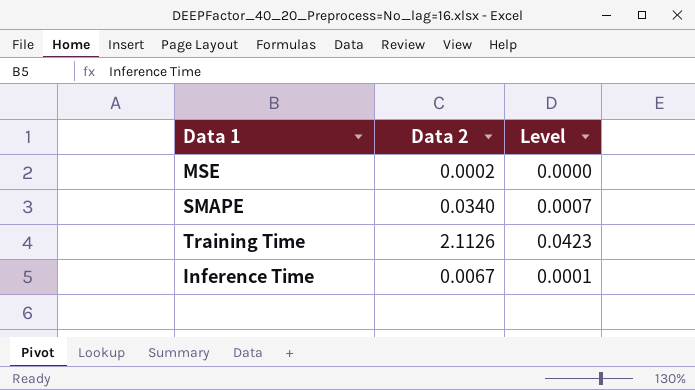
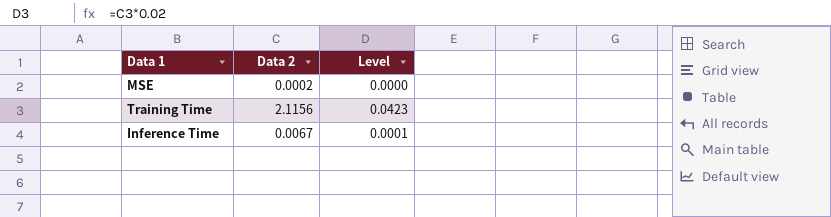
row SMAPE: 0.0340 | 0.0007 -> none
Training Time | Data 2: 2.1126 -> 2.1156

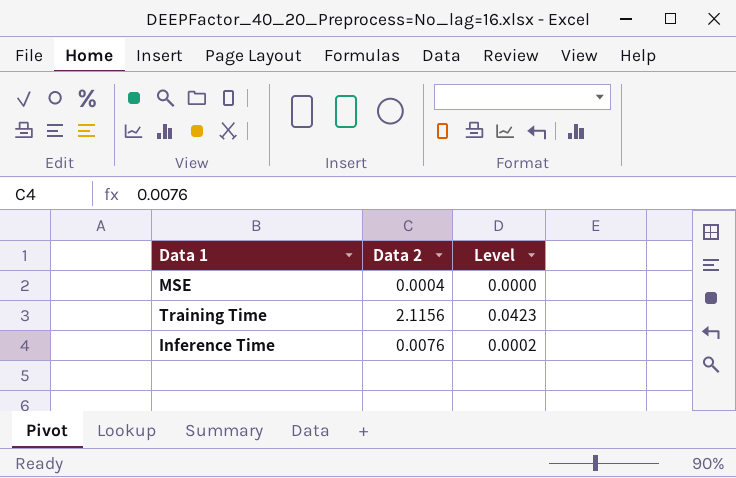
MSE | Data 2: 0.0002 -> 0.0004
Inference Time | Data 2: 0.0067 -> 0.0076
Inference Time | Level: 0.0001 -> 0.0002

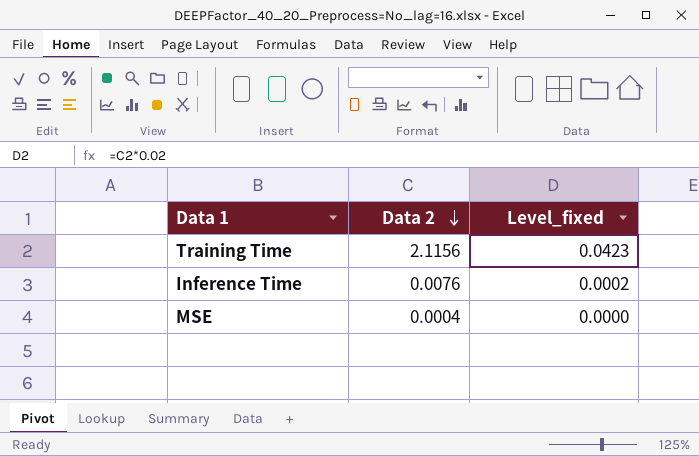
row order: none -> Data 2 descending
column name: Level -> Level_fixed

